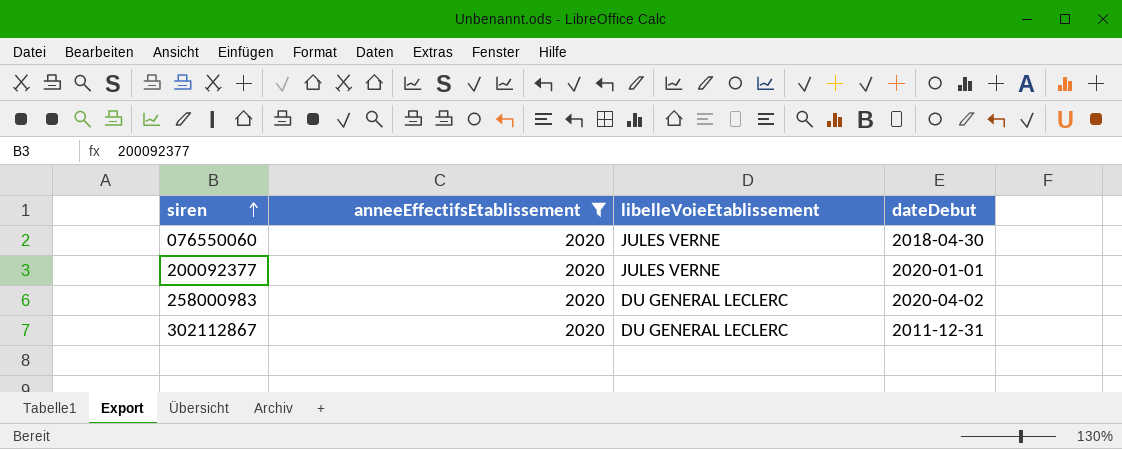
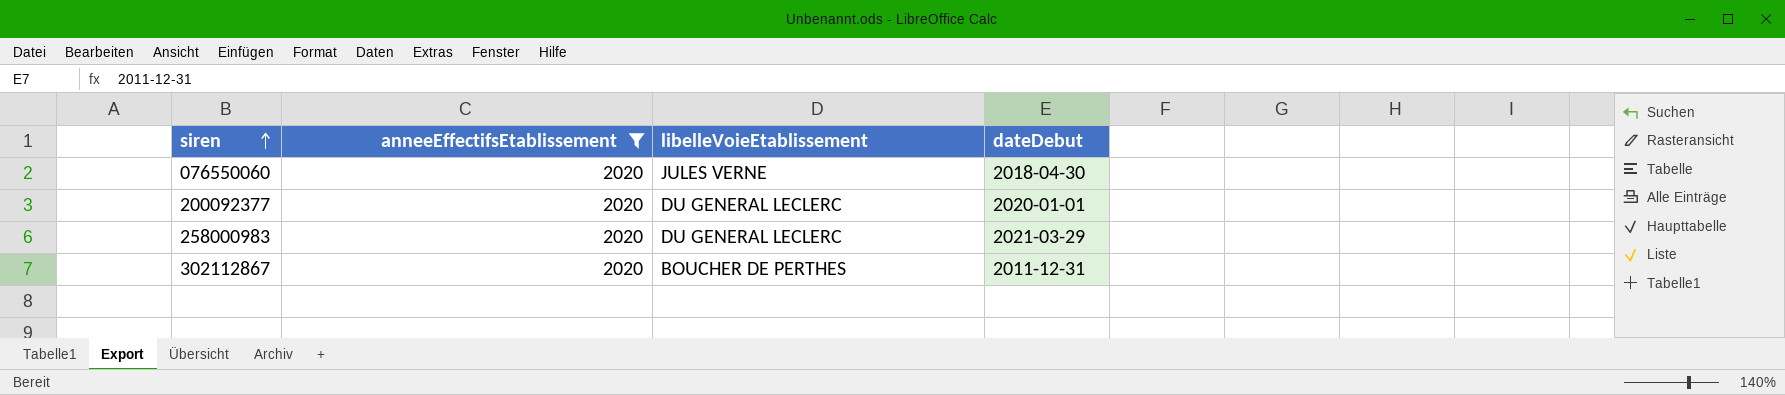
200092377 | libelleVoieEtablissement: JULES VERNE -> DU GENERAL LECLERC
258000983 | dateDebut: 2020-04-02 -> 2021-03-29
302112867 | libelleVoieEtablissement: DU GENERAL LECLERC -> BOUCHER DE PERTHES

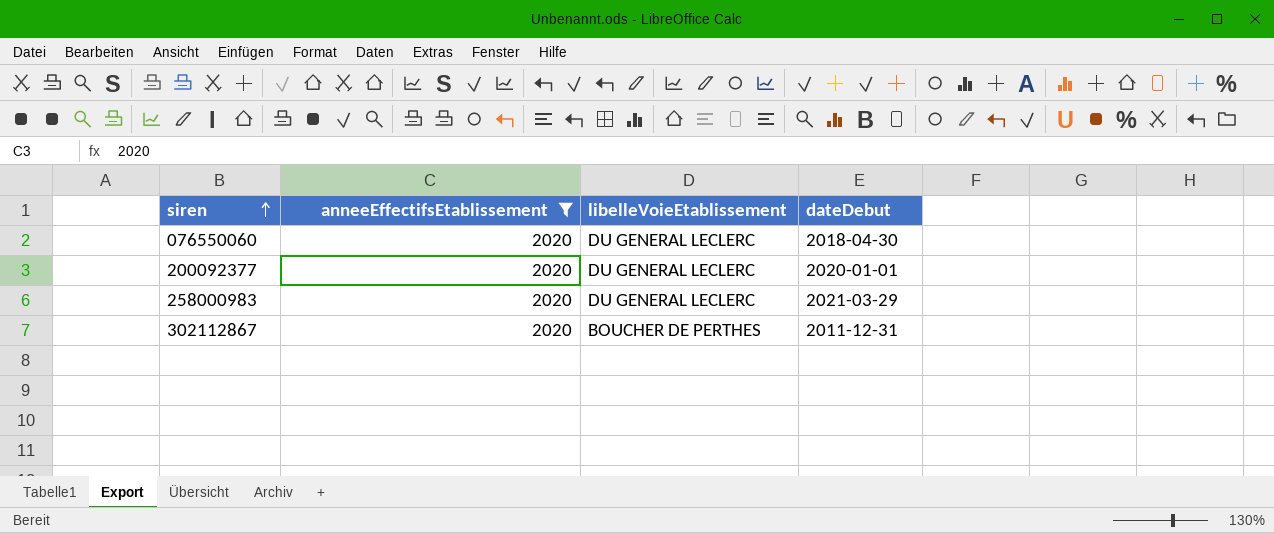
076550060 | libelleVoieEtablissement: JULES VERNE -> DU GENERAL LECLERC

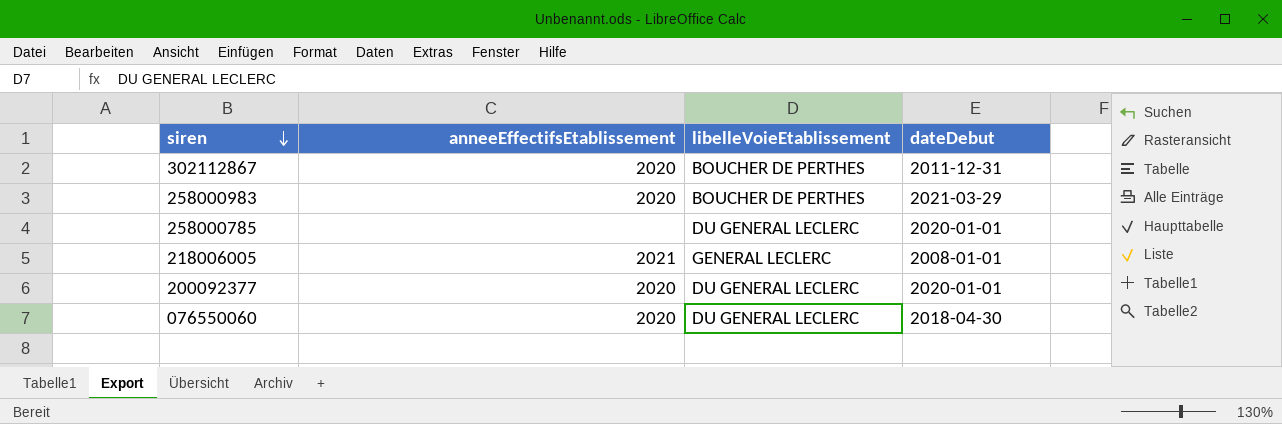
filter: anneeEffectifsEtablissement = 2020 -> none
row order: siren ascending -> siren descending
258000983 | libelleVoieEtablissement: DU GENERAL LECLERC -> BOUCHER DE PERTHES

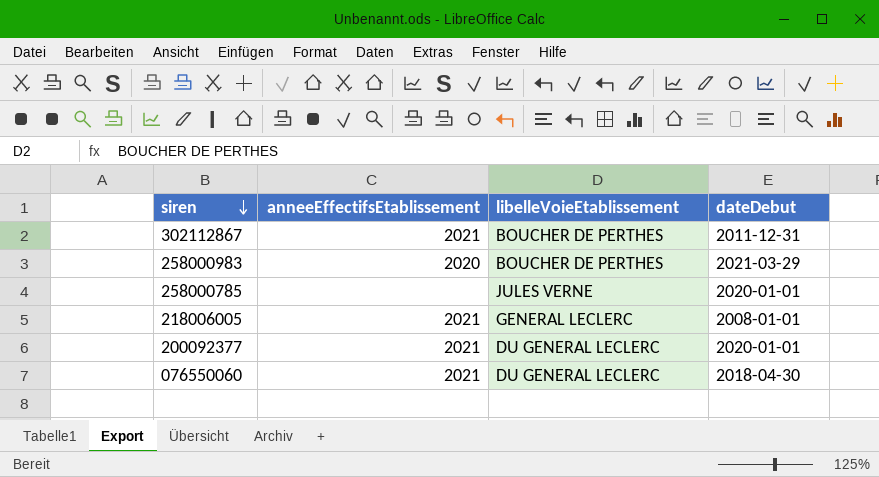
302112867 | anneeEffectifsEtablissement: 2020 -> 2021
258000785 | libelleVoieEtablissement: DU GENERAL LECLERC -> JULES VERNE
200092377 | anneeEffectifsEtablissement: 2020 -> 2021
076550060 | anneeEffectifsEtablissement: 2020 -> 2021

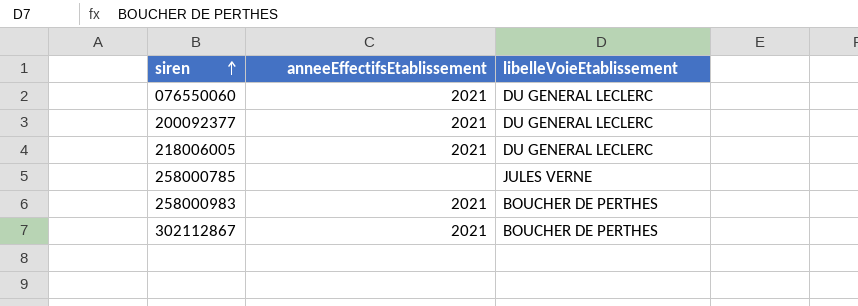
row order: siren descending -> siren ascending
column dateDebut | position: 4 -> none
218006005 | libelleVoieEtablissement: GENERAL LECLERC -> DU GENERAL LECLERC
258000983 | anneeEffectifsEtablissement: 2020 -> 2021

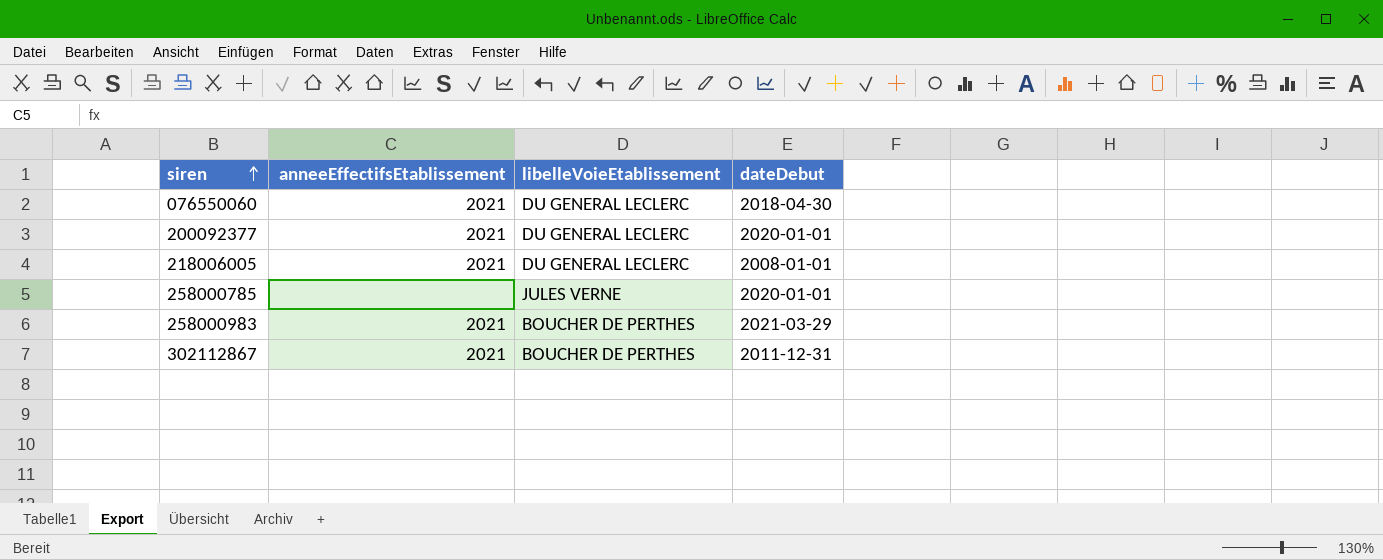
column dateDebut | position: none -> 4

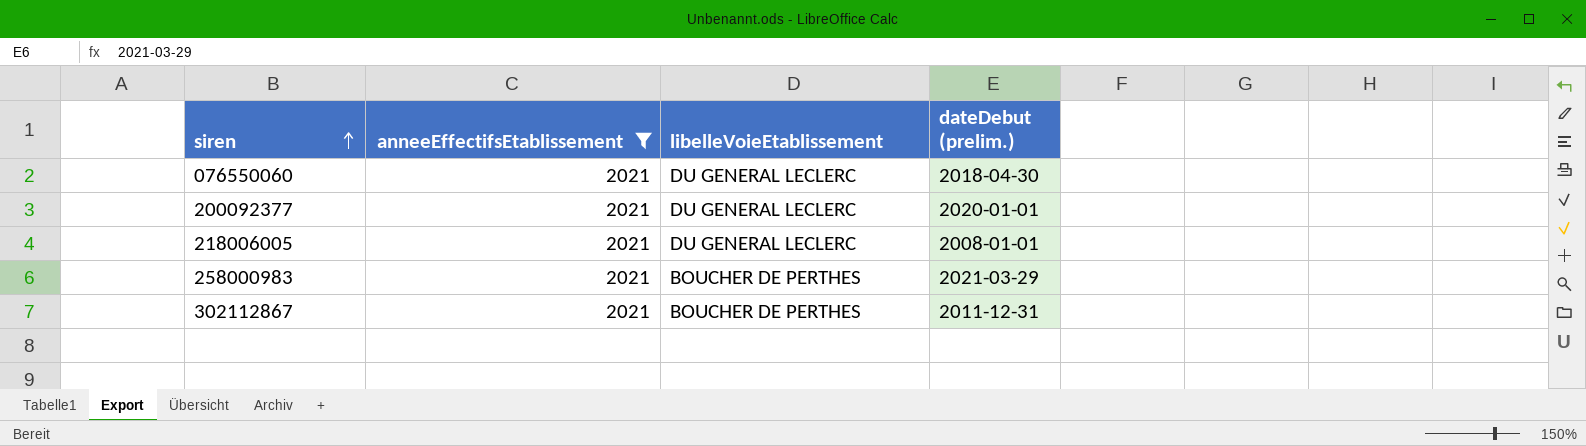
filter: none -> anneeEffectifsEtablissement = 2021
column name: dateDebut -> dateDebut (prelim.)

